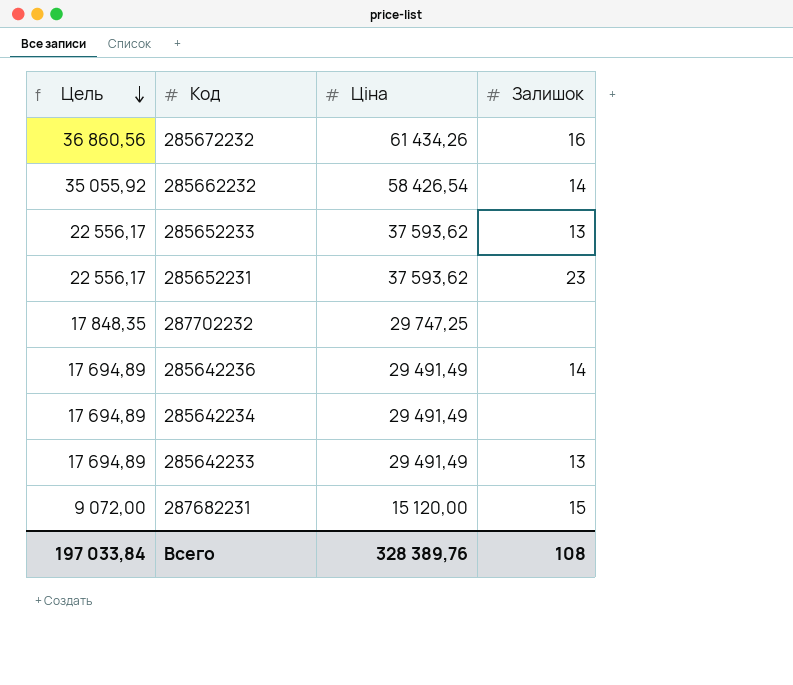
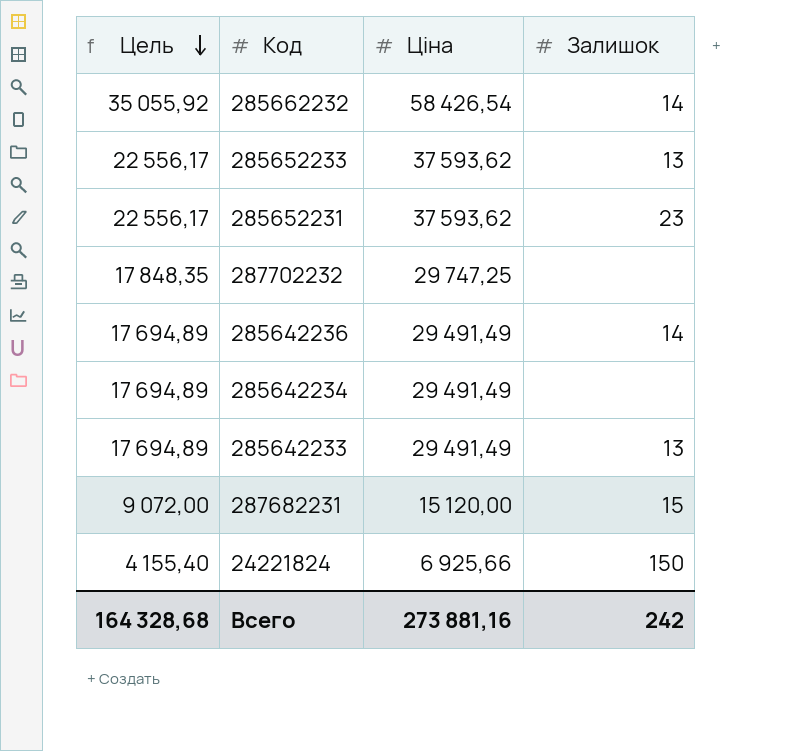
row 285672232: 36 860,56 | 61 434,26 | 16 -> none
row 24221824: none -> 4 155,40 | 6 925,66 | 150
Всего | Цель: 197 033,84 -> 164 328,68
Всего | Ціна: 328 389,76 -> 273 881,16
Всего | Залишок: 108 -> 242

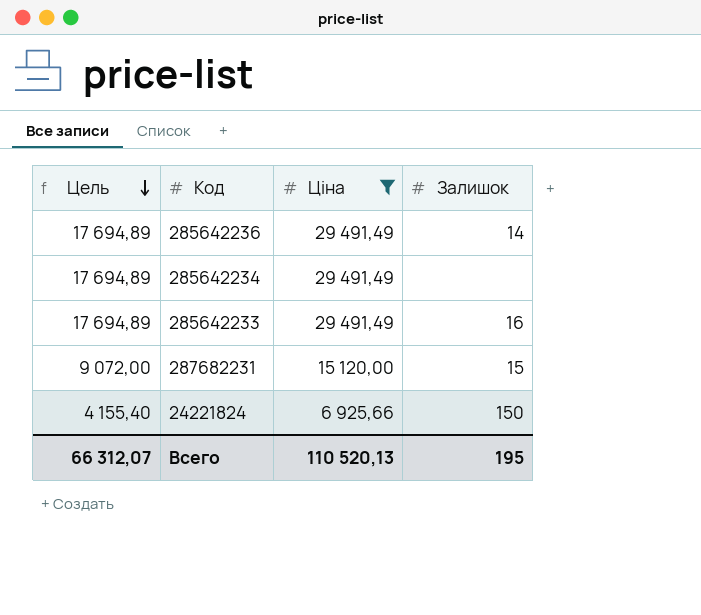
filter: none -> Ціна <= 29 491,49
285642233 | Залишок: 13 -> 16
Всего | Цель: 164 328,68 -> 66 312,07
Всего | Ціна: 273 881,16 -> 110 520,13
Всего | Залишок: 242 -> 195

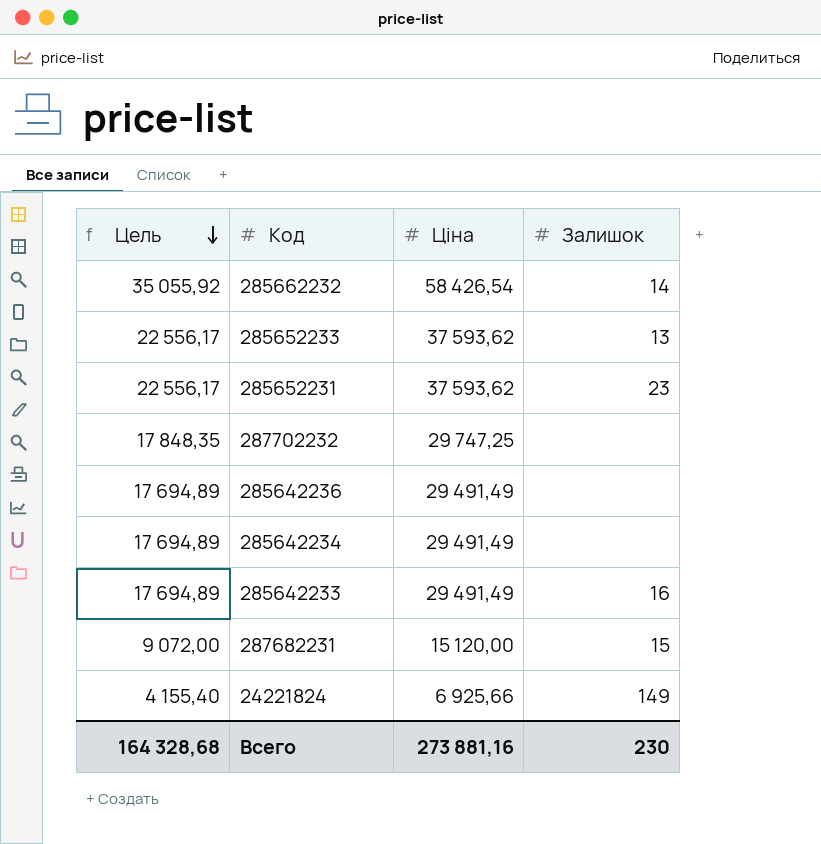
filter: Ціна <= 29 491,49 -> none
285642236 | Залишок: 14 -> none
24221824 | Залишок: 150 -> 149
Всего | Цель: 66 312,07 -> 164 328,68
Всего | Ціна: 110 520,13 -> 273 881,16
Всего | Залишок: 195 -> 230

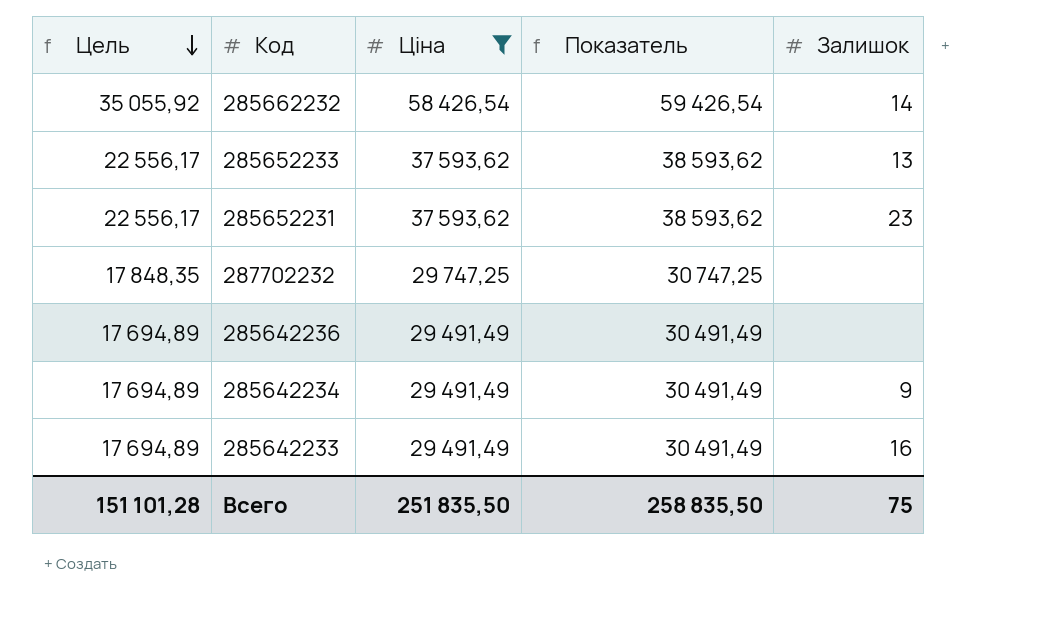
filter: none -> Ціна >= 29 491,49
column Показатель | formula: none -> [Ціна] + 1000
285642234 | Залишок: none -> 9
Всего | Цель: 164 328,68 -> 151 101,28
Всего | Ціна: 273 881,16 -> 251 835,50
Всего | Залишок: 230 -> 75

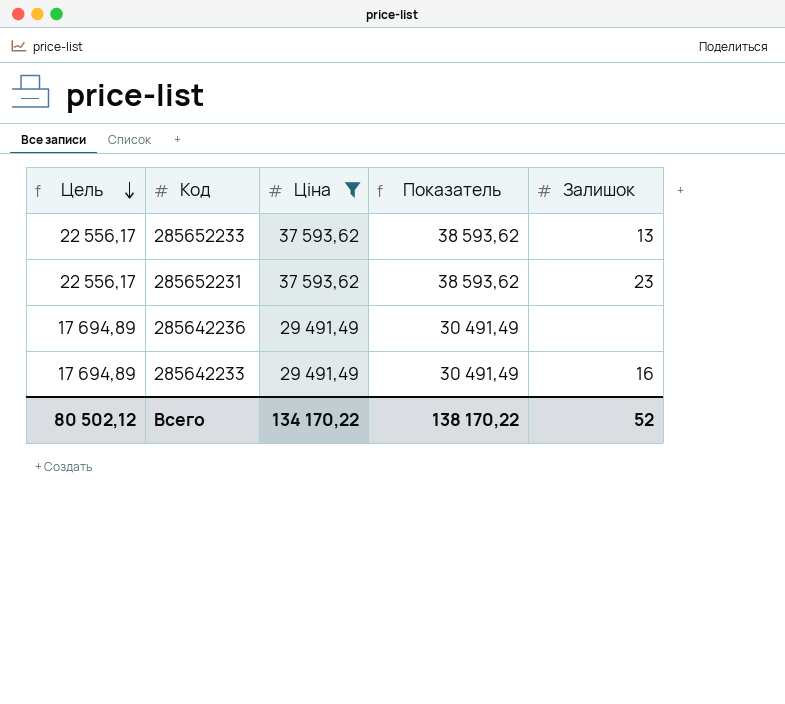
row 285662232: 35 055,92 | 58 426,54 | 59 426,54 | 14 -> none
row 287702232: 17 848,35 | 29 747,25 | 30 747,25 | none -> none
row 285642234: 17 694,89 | 29 491,49 | 30 491,49 | 9 -> none
Всего | Цель: 151 101,28 -> 80 502,12
Всего | Ціна: 251 835,50 -> 134 170,22
Всего | Показатель: 258 835,50 -> 138 170,22
Всего | Залишок: 75 -> 52

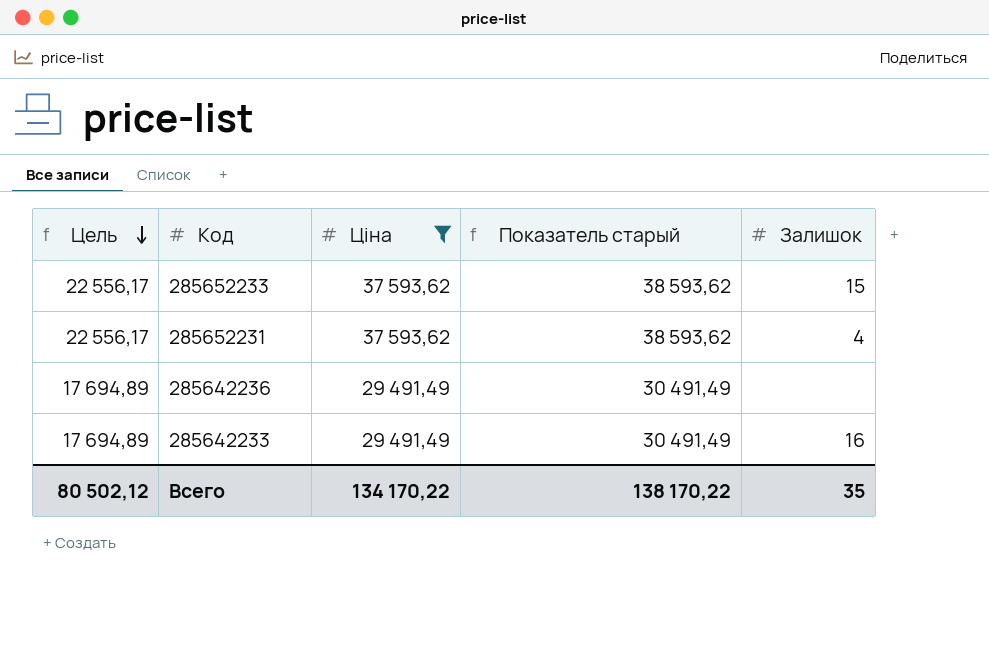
column name: Показатель -> Показатель старый
285652233 | Залишок: 13 -> 15
285652231 | Залишок: 23 -> 4
Всего | Залишок: 52 -> 35

